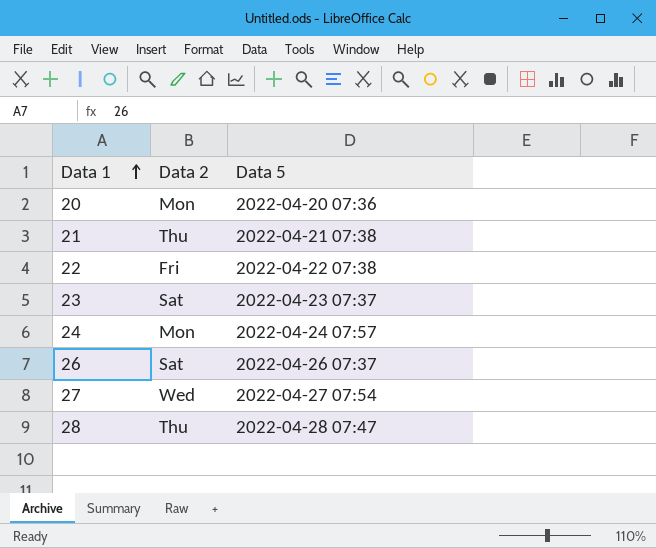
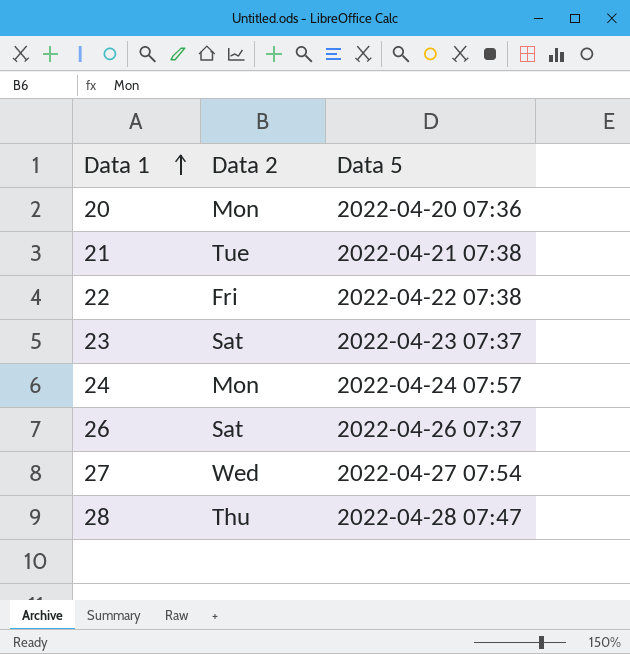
21 | Data 2: Thu -> Tue

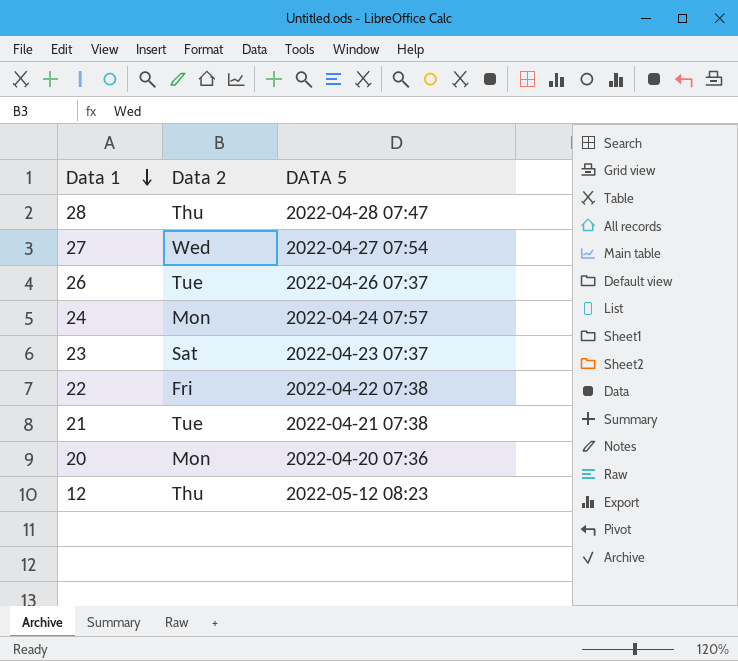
row order: Data 1 ascending -> Data 1 descending
column name: Data 5 -> DATA 5
26 | Data 2: Sat -> Tue
row 12: none -> Thu | 2022-05-12 08:23

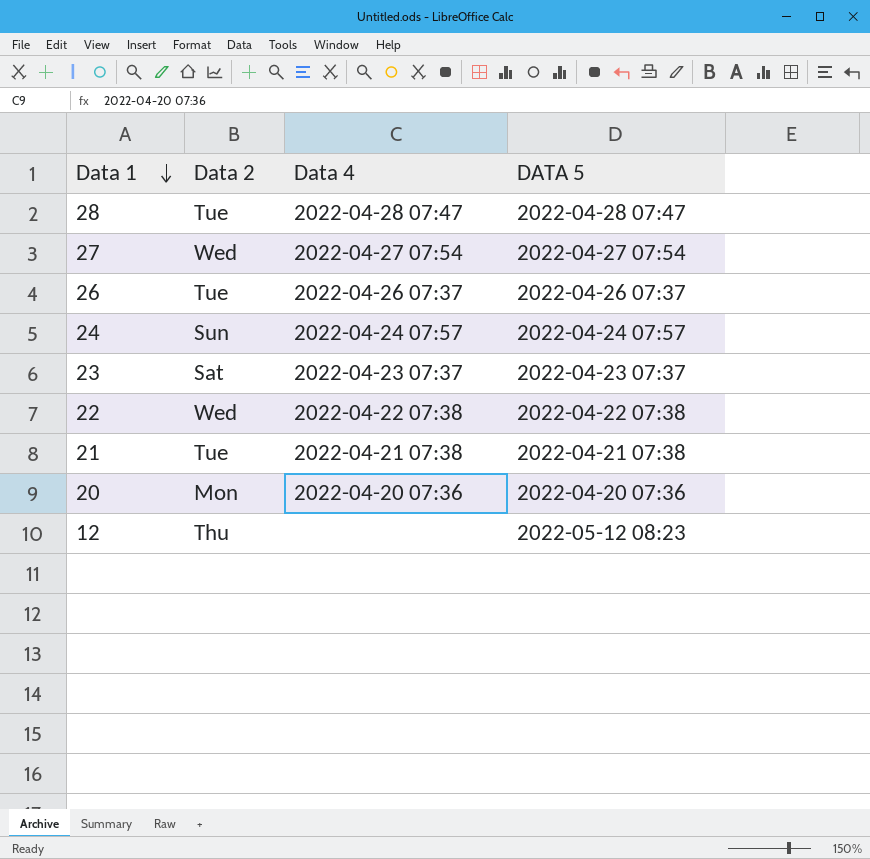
column Data 4 | position: none -> 3
28 | Data 2: Thu -> Tue
24 | Data 2: Mon -> Sun
22 | Data 2: Fri -> Wed

